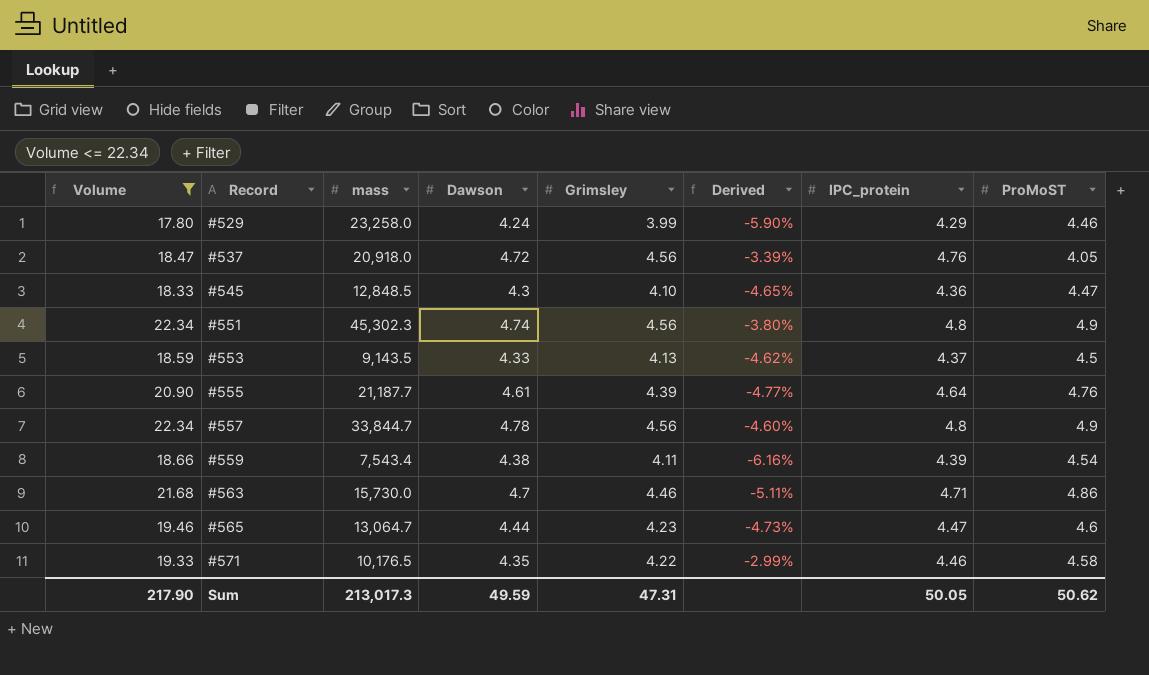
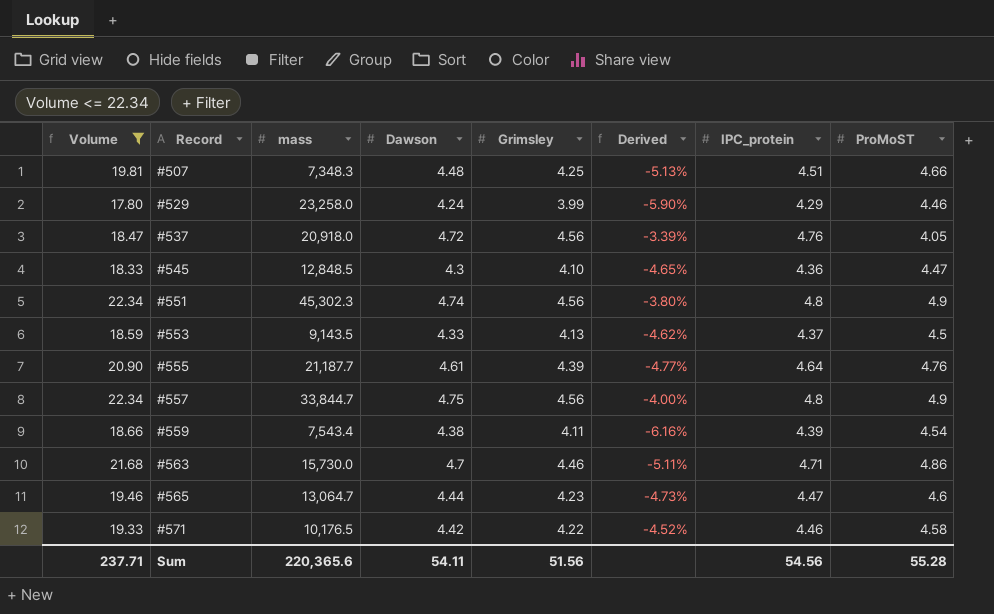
row #507: none -> 19.81 | 7,348.3 | 4.48 | 4.25 | -5.13% | 4.51 | 4.66
#557 | Dawson: 4.78 -> 4.75
#557 | Derived: -4.60% -> -4.00%
#571 | Dawson: 4.35 -> 4.42
#571 | Derived: -2.99% -> -4.52%
Sum | Volume: 217.90 -> 237.71
Sum | mass: 213,017.3 -> 220,365.6
Sum | Dawson: 49.59 -> 54.11
Sum | Grimsley: 47.31 -> 51.56
Sum | IPC_protein: 50.05 -> 54.56
Sum | ProMoST: 50.62 -> 55.28

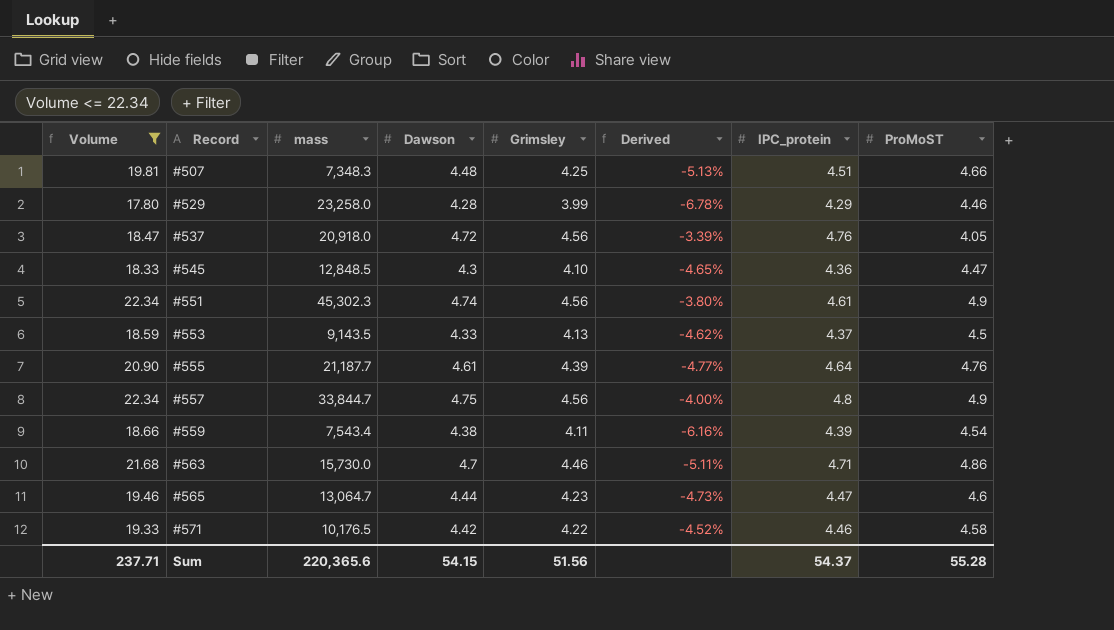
#529 | Dawson: 4.24 -> 4.28
#529 | Derived: -5.90% -> -6.78%
#551 | IPC_protein: 4.8 -> 4.61
Sum | Dawson: 54.11 -> 54.15
Sum | IPC_protein: 54.56 -> 54.37

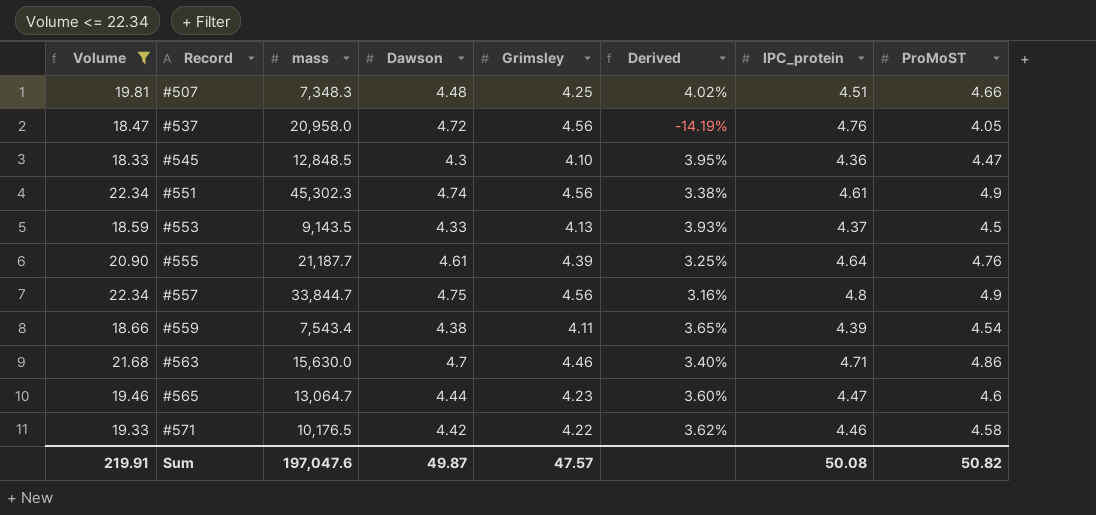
column Derived | formula: ([Grimsley] - [Dawson]) / [Dawson] -> ([ProMoST] - [Dawson]) / [Dawson]
row #529: 17.80 | 23,258.0 | 4.28 | 3.99 | -6.78% | 4.29 | 4.46 -> none
#537 | mass: 20,918.0 -> 20,958.0
#563 | mass: 15,730.0 -> 15,630.0
Sum | Volume: 237.71 -> 219.91
Sum | mass: 220,365.6 -> 197,047.6
Sum | Dawson: 54.15 -> 49.87
Sum | Grimsley: 51.56 -> 47.57
Sum | IPC_protein: 54.37 -> 50.08
Sum | ProMoST: 55.28 -> 50.82

